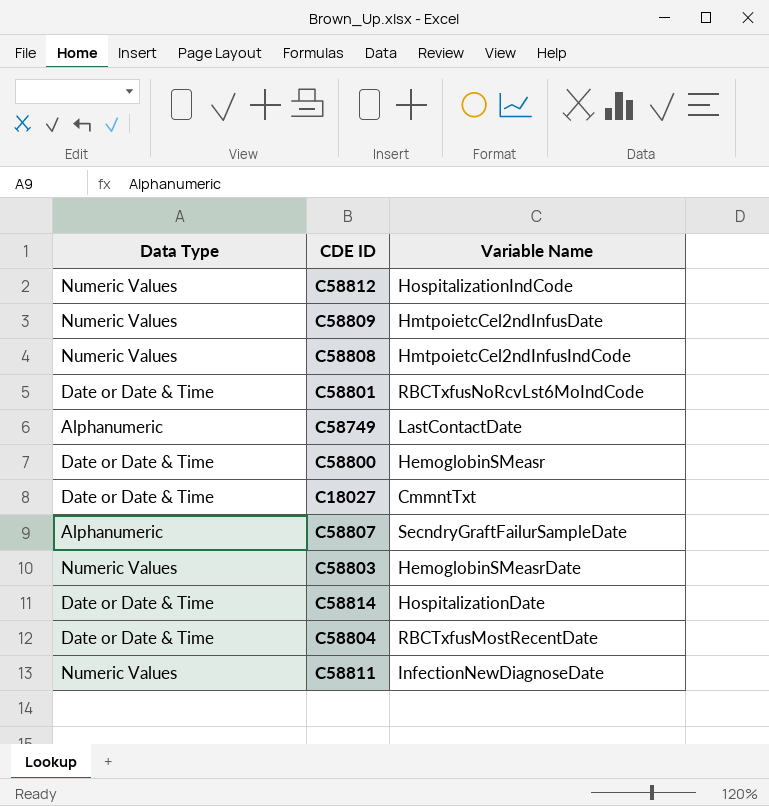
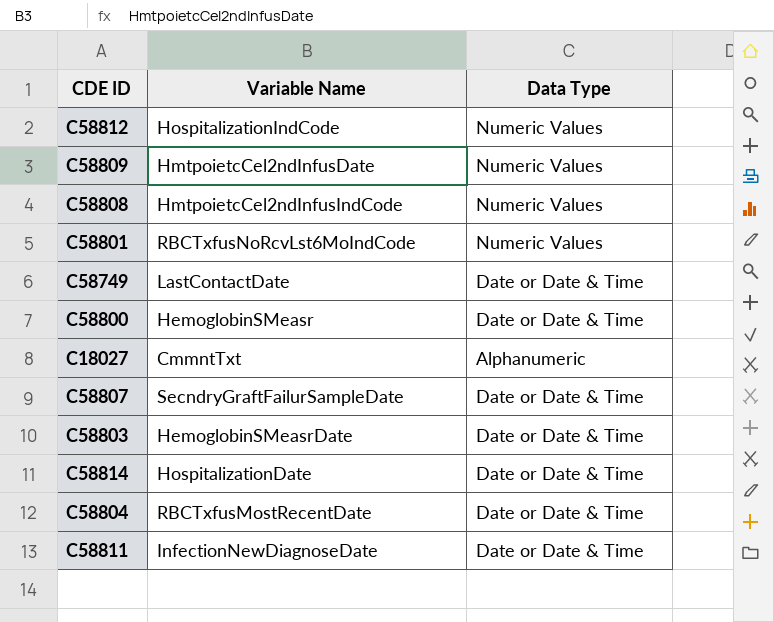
column Data Type | position: 1 -> 3
C58801 | Data Type: Date or Date & Time -> Numeric Values
C58749 | Data Type: Alphanumeric -> Date or Date & Time
C18027 | Data Type: Date or Date & Time -> Alphanumeric
C58807 | Data Type: Alphanumeric -> Date or Date & Time
C58803 | Data Type: Numeric Values -> Date or Date & Time
C58811 | Data Type: Numeric Values -> Date or Date & Time

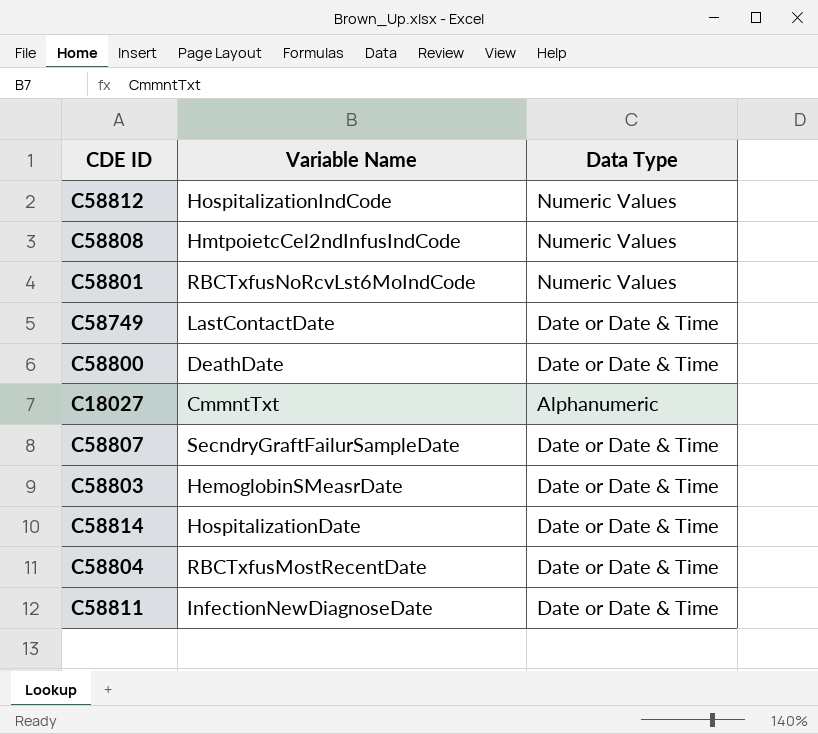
row C58809: HmtpoietcCel2ndInfusDate | Numeric Values -> none
C58800 | Variable Name: HemoglobinSMeasr -> DeathDate

